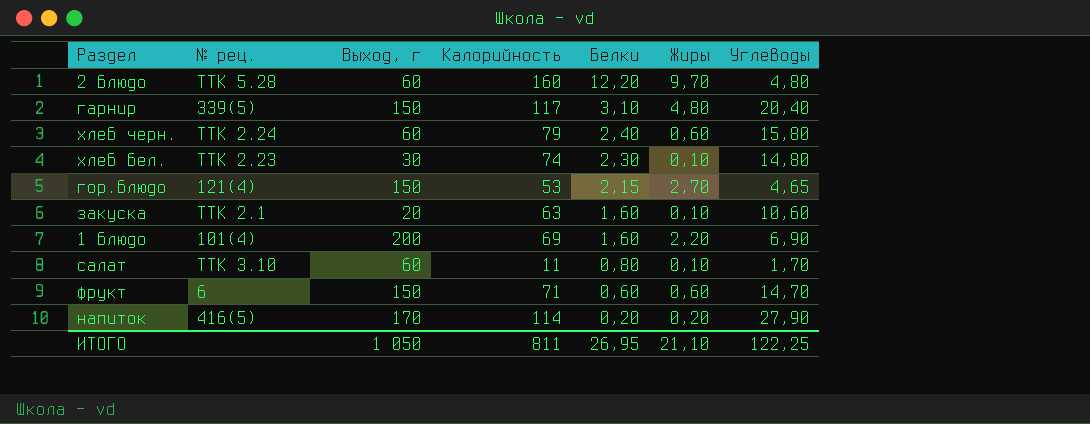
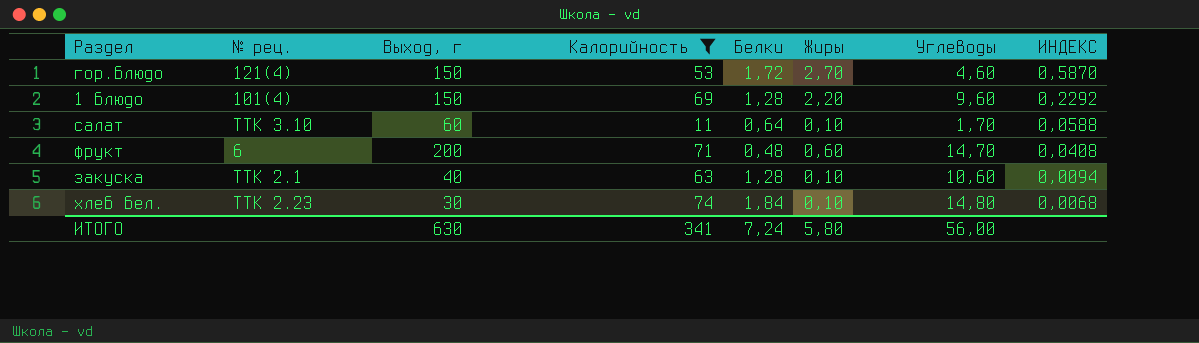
filter: none -> Калорийность <= 74
row order: Белки descending -> ИНДЕКС descending
column ИНДЕКС | formula: none -> [Жиры] / [Углеводы]
гор.блюдо | Белки: 2,15 -> 1,72
гор.блюдо | Углеводы: 4,65 -> 4,60
1 блюдо | Выход, г: 200 -> 150
1 блюдо | Белки: 1,60 -> 1,28
1 блюдо | Углеводы: 6,90 -> 9,60
салат | Белки: 0,80 -> 0,64
фрукт | Выход, г: 150 -> 200
фрукт | Белки: 0,60 -> 0,48
закуска | Выход, г: 20 -> 40
закуска | Белки: 1,60 -> 1,28
хлеб бел. | Белки: 2,30 -> 1,84
ИТОГО | Выход, г: 1 050 -> 630
ИТОГО | Калорийность: 811 -> 341
ИТОГО | Белки: 26,95 -> 7,24
ИТОГО | Жиры: 21,10 -> 5,80
ИТОГО | Углеводы: 122,25 -> 56,00

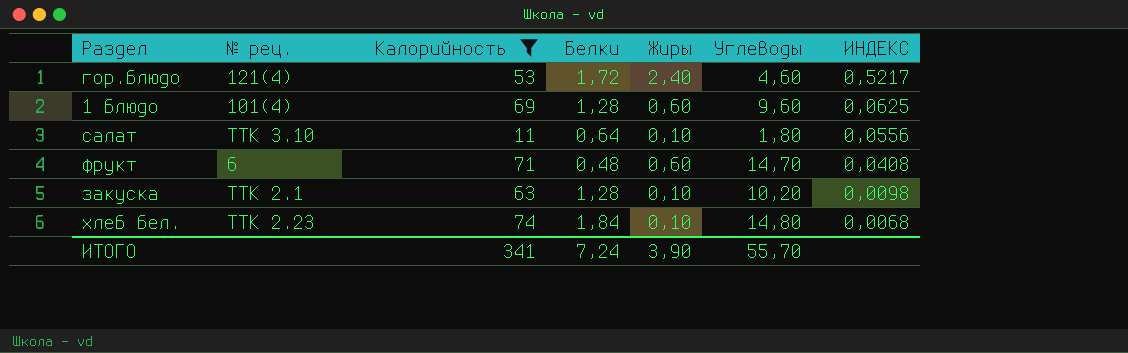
column Выход, г | position: 3 -> none
гор.блюдо | Жиры: 2,70 -> 2,40
гор.блюдо | ИНДЕКС: 0,5870 -> 0,5217
1 блюдо | Жиры: 2,20 -> 0,60
1 блюдо | ИНДЕКС: 0,2292 -> 0,0625
салат | Углеводы: 1,70 -> 1,80
салат | ИНДЕКС: 0,0588 -> 0,0556
закуска | Углеводы: 10,60 -> 10,20
закуска | ИНДЕКС: 0,0094 -> 0,0098
ИТОГО | Жиры: 5,80 -> 3,90
ИТОГО | Углеводы: 56,00 -> 55,70

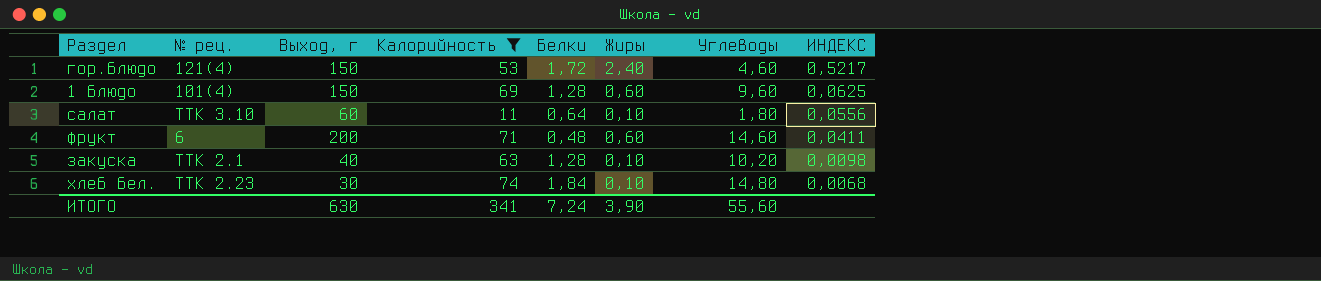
column Выход, г | position: none -> 3
фрукт | Углеводы: 14,70 -> 14,60
фрукт | ИНДЕКС: 0,0408 -> 0,0411
ИТОГО | Углеводы: 55,70 -> 55,60

